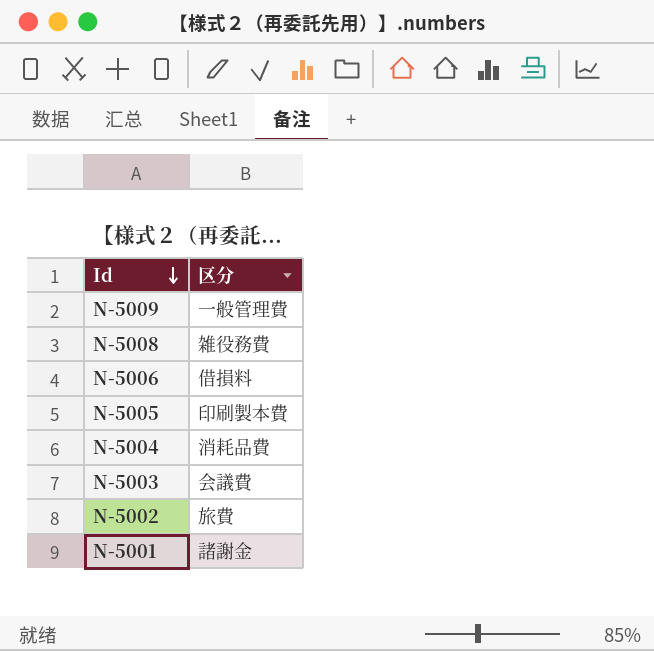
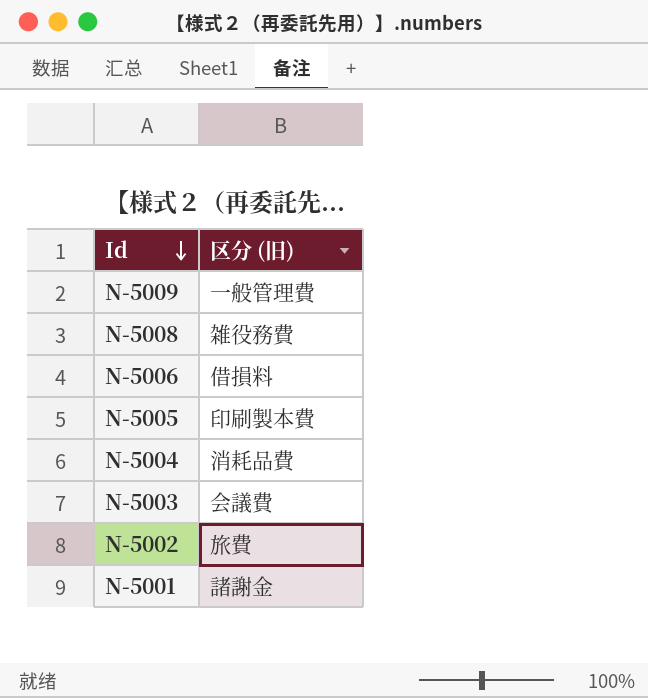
column name: 区分 -> 区分 (旧)

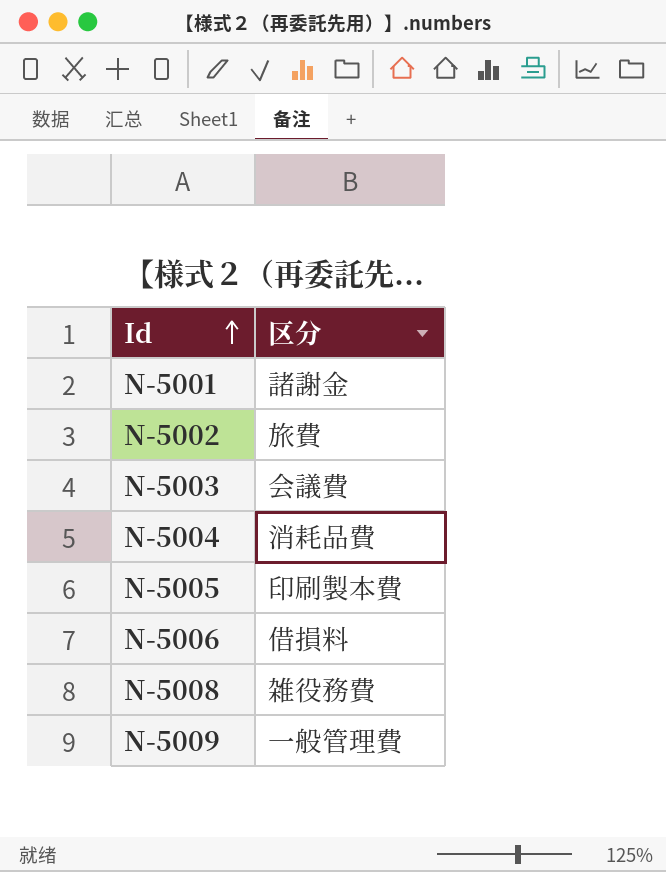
row order: Id descending -> Id ascending
column name: 区分 (旧) -> 区分

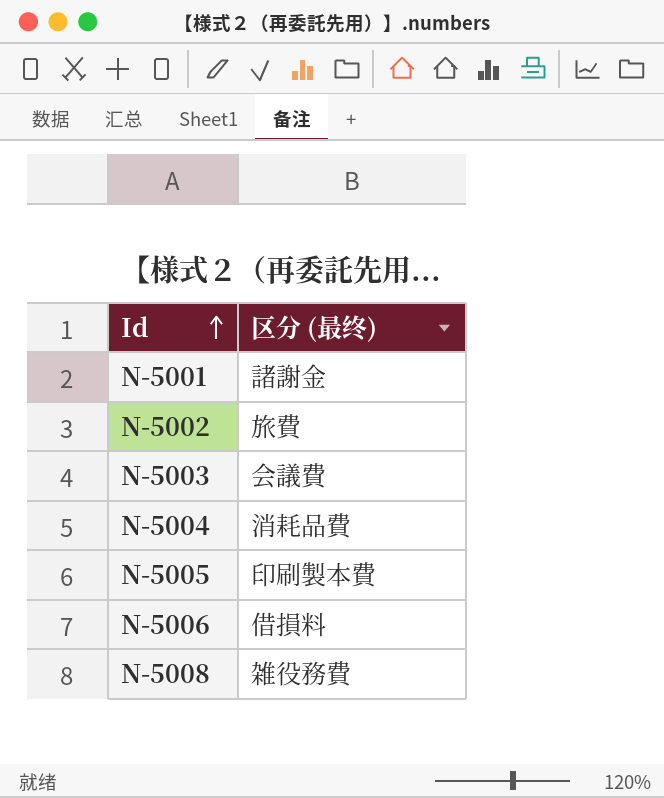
column name: 区分 -> 区分 (最终)
row N-5009: 一般管理費 -> none

